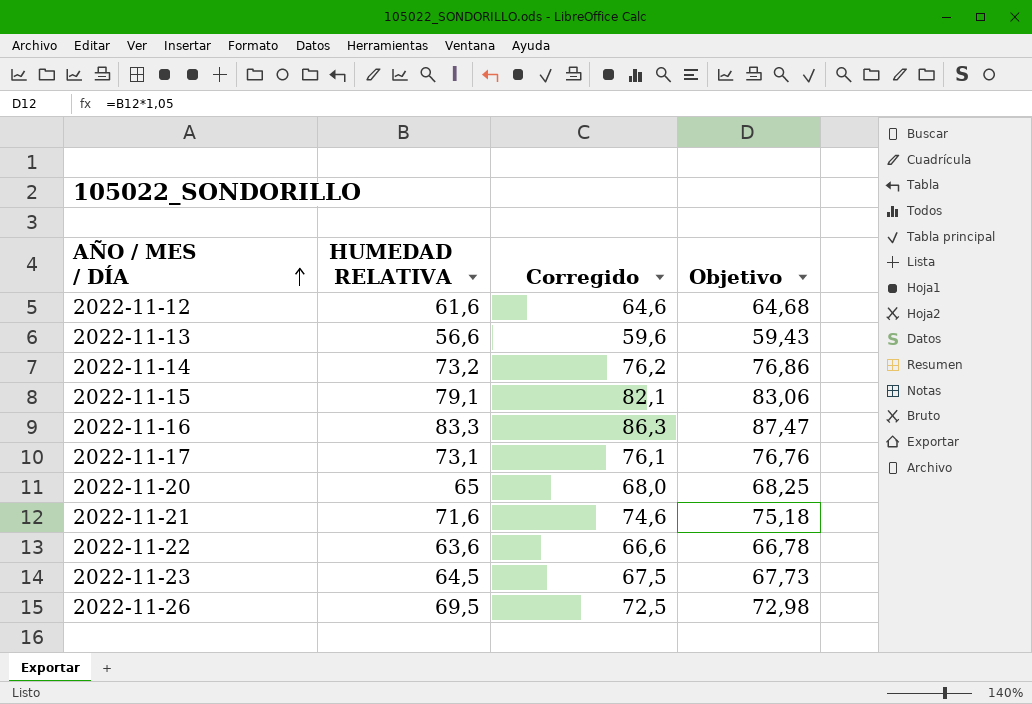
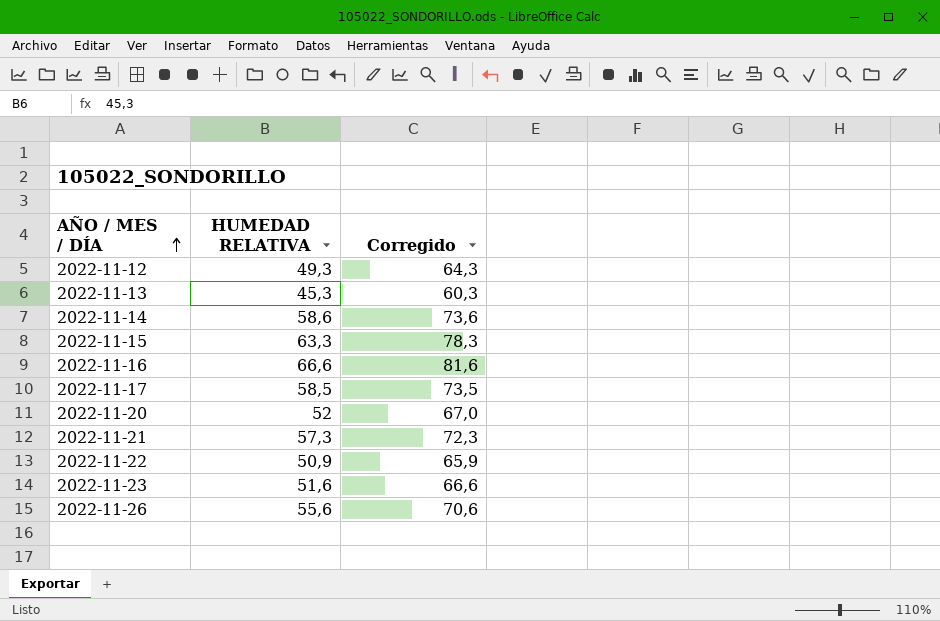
column Objetivo | formula: [HUMEDAD RELATIVA] * 1,05 -> none
column Corregido | formula: [HUMEDAD RELATIVA] + 3 -> [HUMEDAD RELATIVA] + 15
2022-11-12 | HUMEDAD RELATIVA: 61,6 -> 49,3
2022-11-13 | HUMEDAD RELATIVA: 56,6 -> 45,3
2022-11-14 | HUMEDAD RELATIVA: 73,2 -> 58,6
2022-11-15 | HUMEDAD RELATIVA: 79,1 -> 63,3
2022-11-16 | HUMEDAD RELATIVA: 83,3 -> 66,6
2022-11-17 | HUMEDAD RELATIVA: 73,1 -> 58,5
2022-11-20 | HUMEDAD RELATIVA: 65 -> 52
2022-11-21 | HUMEDAD RELATIVA: 71,6 -> 57,3
2022-11-22 | HUMEDAD RELATIVA: 63,6 -> 50,9
2022-11-23 | HUMEDAD RELATIVA: 64,5 -> 51,6
2022-11-26 | HUMEDAD RELATIVA: 69,5 -> 55,6

